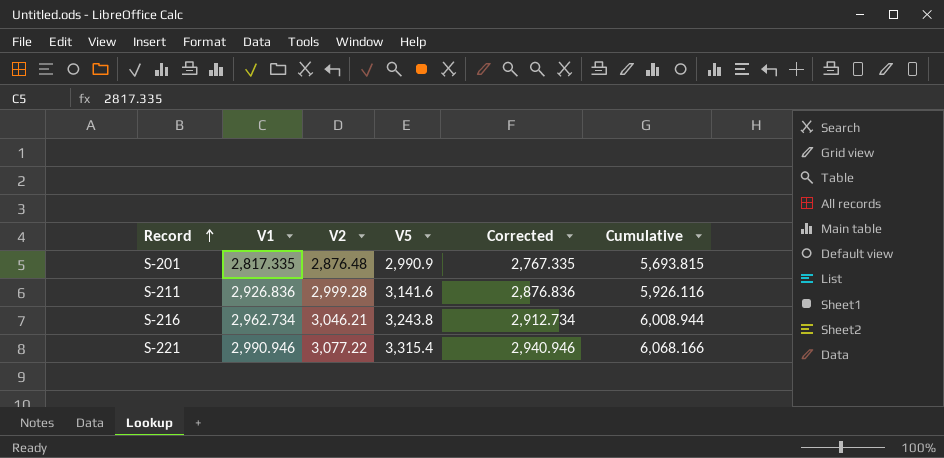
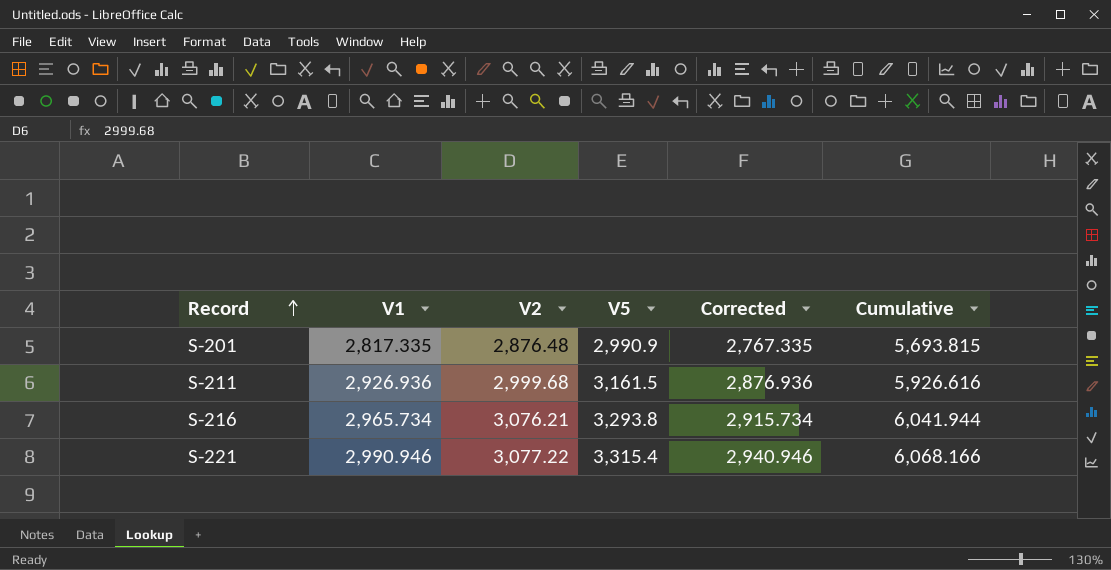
S-211 | V1: 2,926.836 -> 2,926.936
S-211 | V2: 2,999.28 -> 2,999.68
S-211 | V5: 3,141.6 -> 3,161.5
S-211 | Corrected: 2,876.836 -> 2,876.936
S-211 | Cumulative: 5,926.116 -> 5,926.616
S-216 | V1: 2,962.734 -> 2,965.734
S-216 | V2: 3,046.21 -> 3,076.21
S-216 | V5: 3,243.8 -> 3,293.8
S-216 | Corrected: 2,912.734 -> 2,915.734
S-216 | Cumulative: 6,008.944 -> 6,041.944

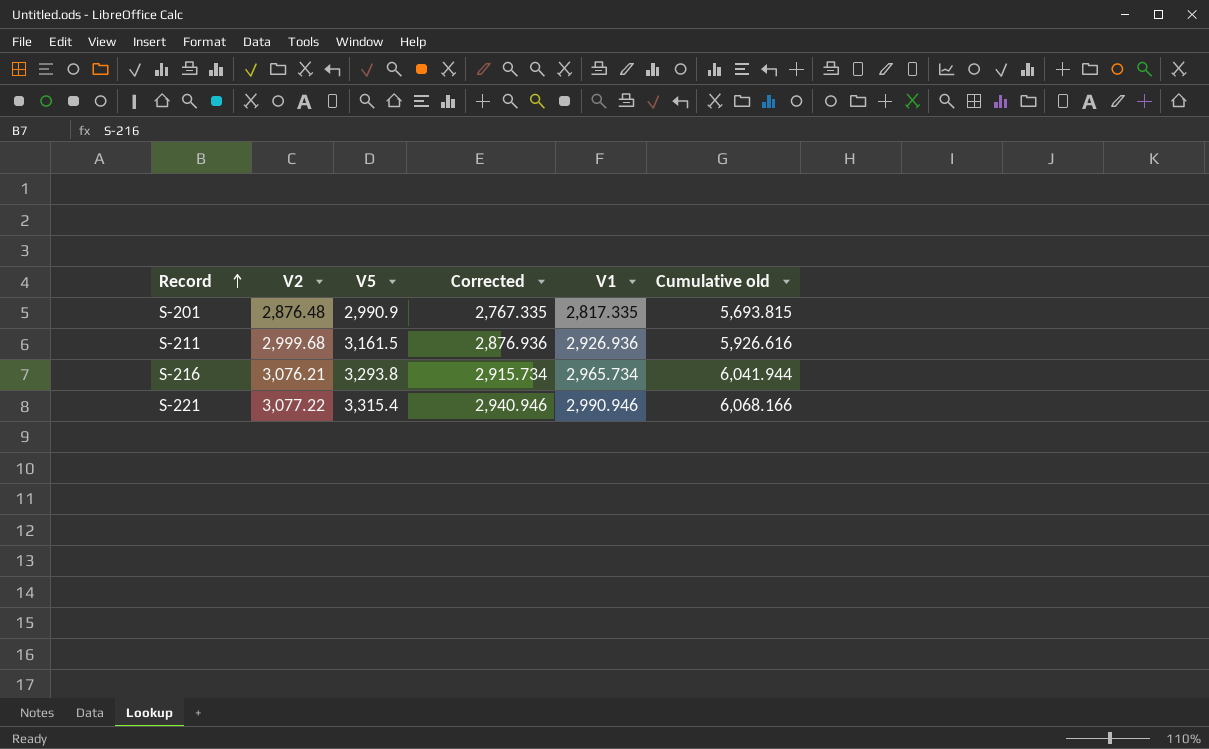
column V1 | position: 2 -> 5
column name: Cumulative -> Cumulative old

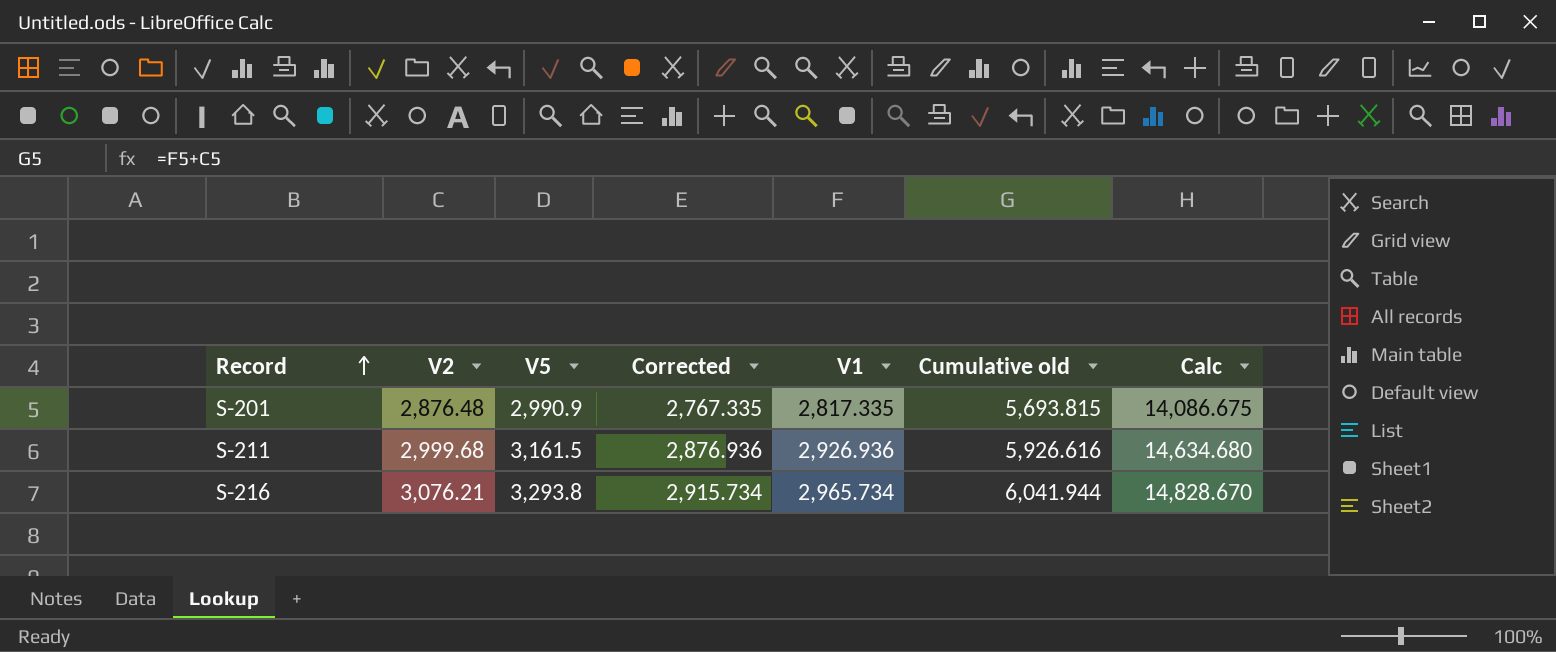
column Calc | formula: none -> [V1] * 5
row S-221: 3,077.22 | 3,315.4 | 2,940.946 | 2,990.946 | 6,068.166 -> none

